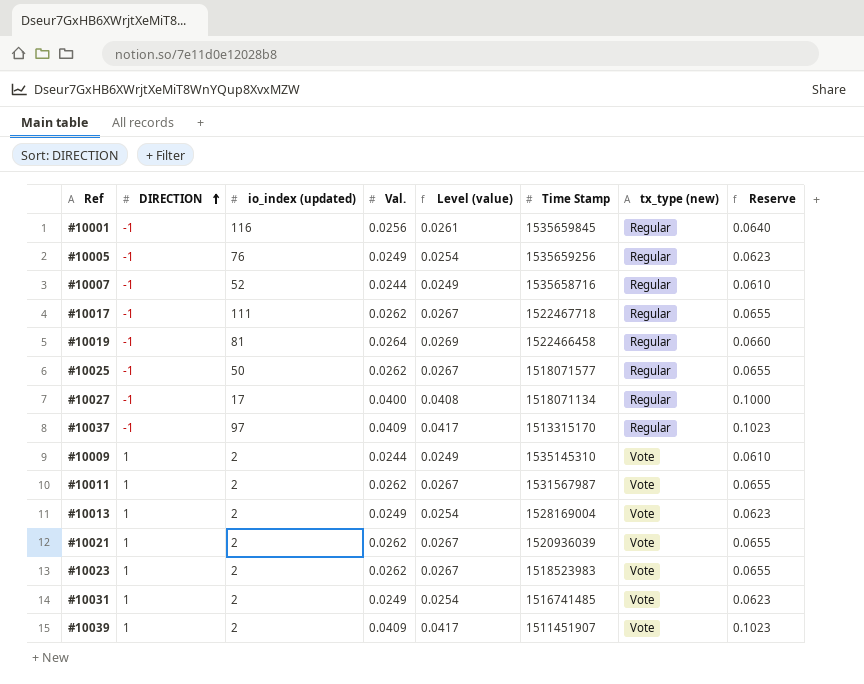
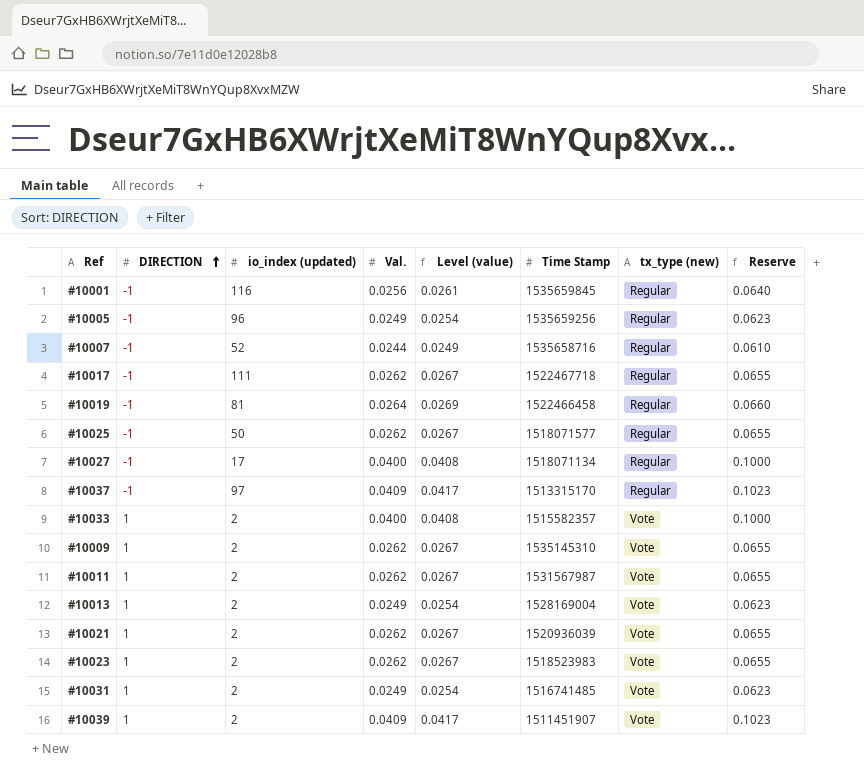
#10005 | io_index (updated): 76 -> 96
row #10033: none -> 1 | 2 | 0.0400 | 0.0408 | 1515582357 | Vote | 0.1000
#10009 | Val.: 0.0244 -> 0.0262
#10009 | Level (value): 0.0249 -> 0.0267
#10009 | Reserve: 0.0610 -> 0.0655

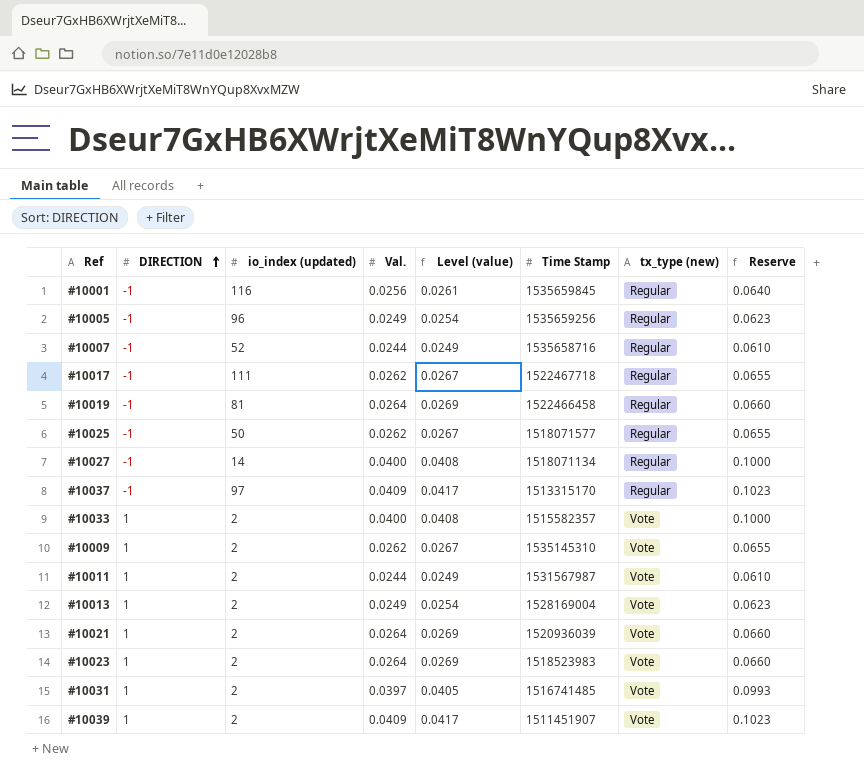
#10027 | io_index (updated): 17 -> 14
#10011 | Val.: 0.0262 -> 0.0244
#10011 | Level (value): 0.0267 -> 0.0249
#10011 | Reserve: 0.0655 -> 0.0610
#10021 | Val.: 0.0262 -> 0.0264
#10021 | Level (value): 0.0267 -> 0.0269
#10021 | Reserve: 0.0655 -> 0.0660
#10023 | Val.: 0.0262 -> 0.0264
#10023 | Level (value): 0.0267 -> 0.0269
#10023 | Reserve: 0.0655 -> 0.0660
#10031 | Val.: 0.0249 -> 0.0397
#10031 | Level (value): 0.0254 -> 0.0405
#10031 | Reserve: 0.0623 -> 0.0993

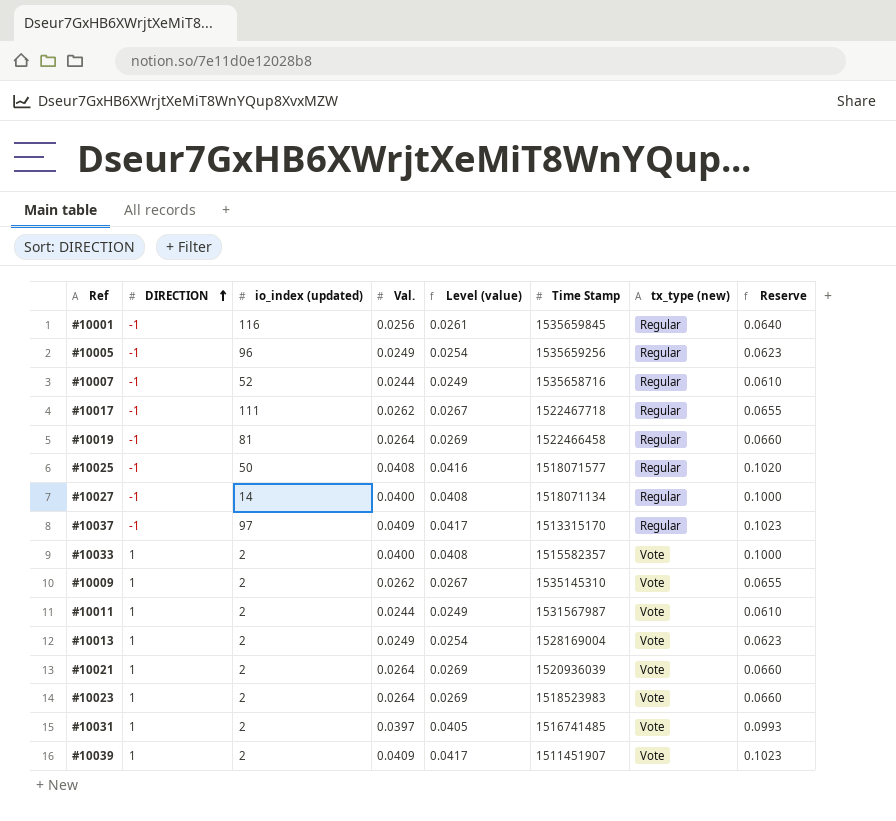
#10025 | Val.: 0.0262 -> 0.0408
#10025 | Level (value): 0.0267 -> 0.0416
#10025 | Reserve: 0.0655 -> 0.1020

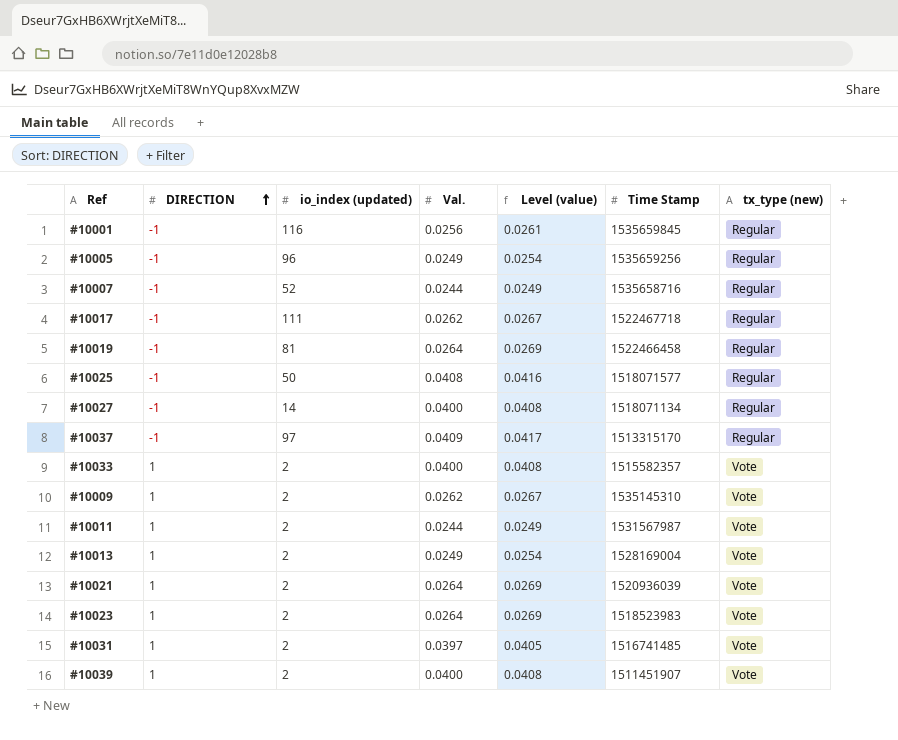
column Reserve | formula: [Val.] * 2.5 -> none
#10039 | Val.: 0.0409 -> 0.0400
#10039 | Level (value): 0.0417 -> 0.0408

